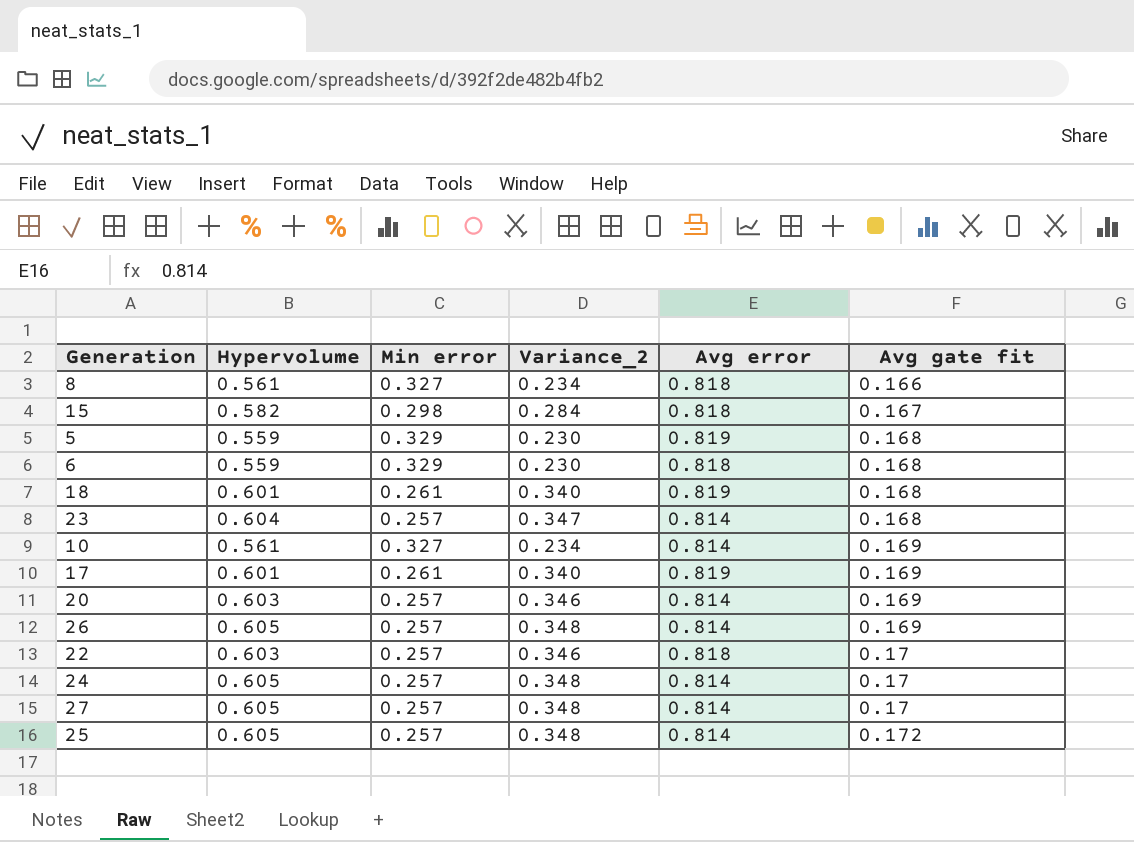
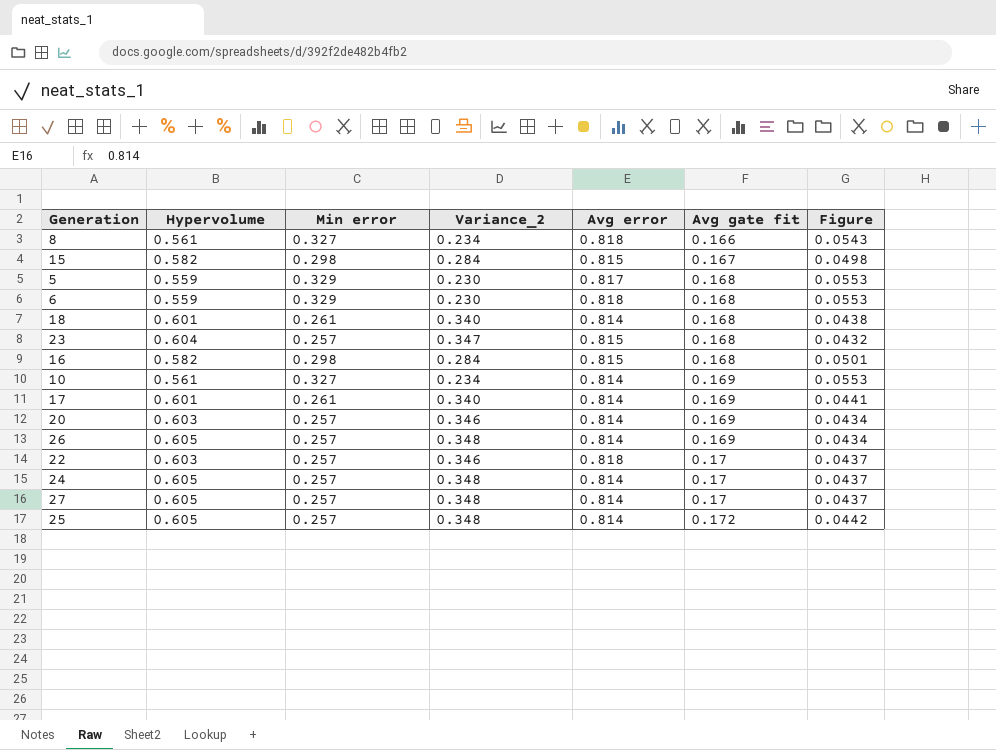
column Figure | formula: none -> [Min error] * [Avg gate fit]
15 | Avg error: 0.818 -> 0.815
5 | Avg error: 0.819 -> 0.817
18 | Avg error: 0.819 -> 0.814
23 | Avg error: 0.814 -> 0.815
row 16: none -> 0.582 | 0.298 | 0.284 | 0.815 | 0.168 | 0.0501
17 | Avg error: 0.819 -> 0.814

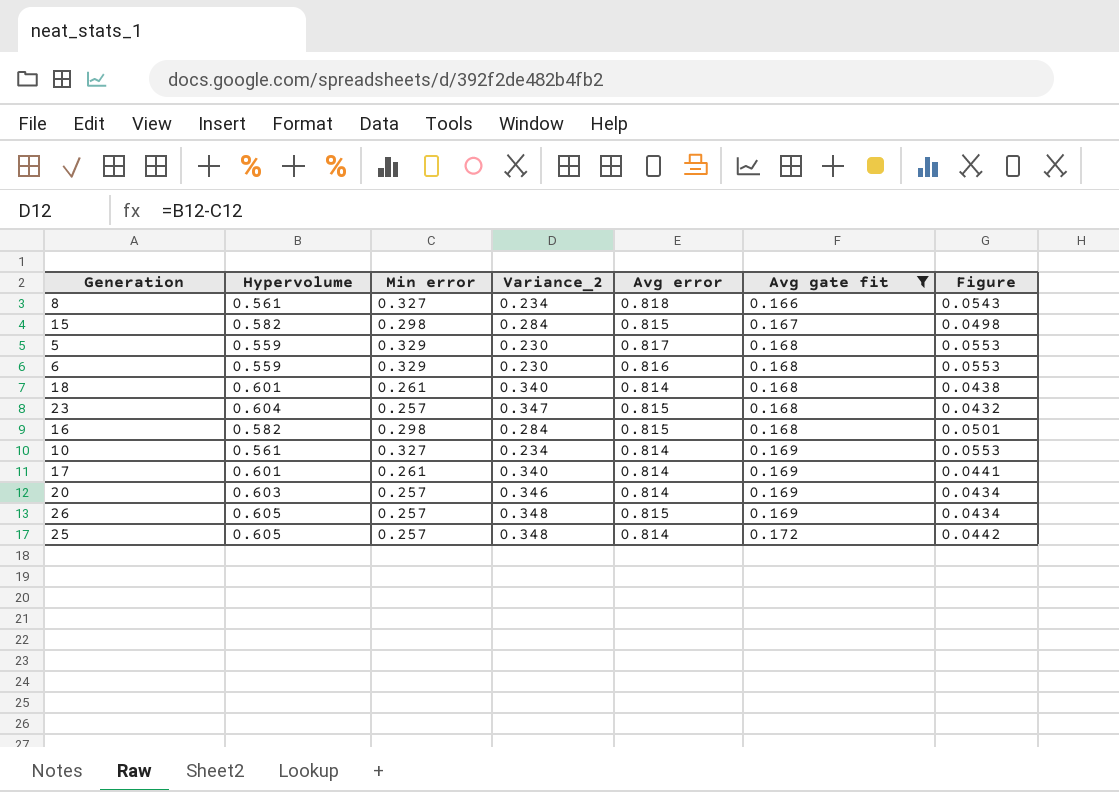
filter: none -> Avg gate fit != 0.17
6 | Avg error: 0.818 -> 0.816
26 | Avg error: 0.814 -> 0.815

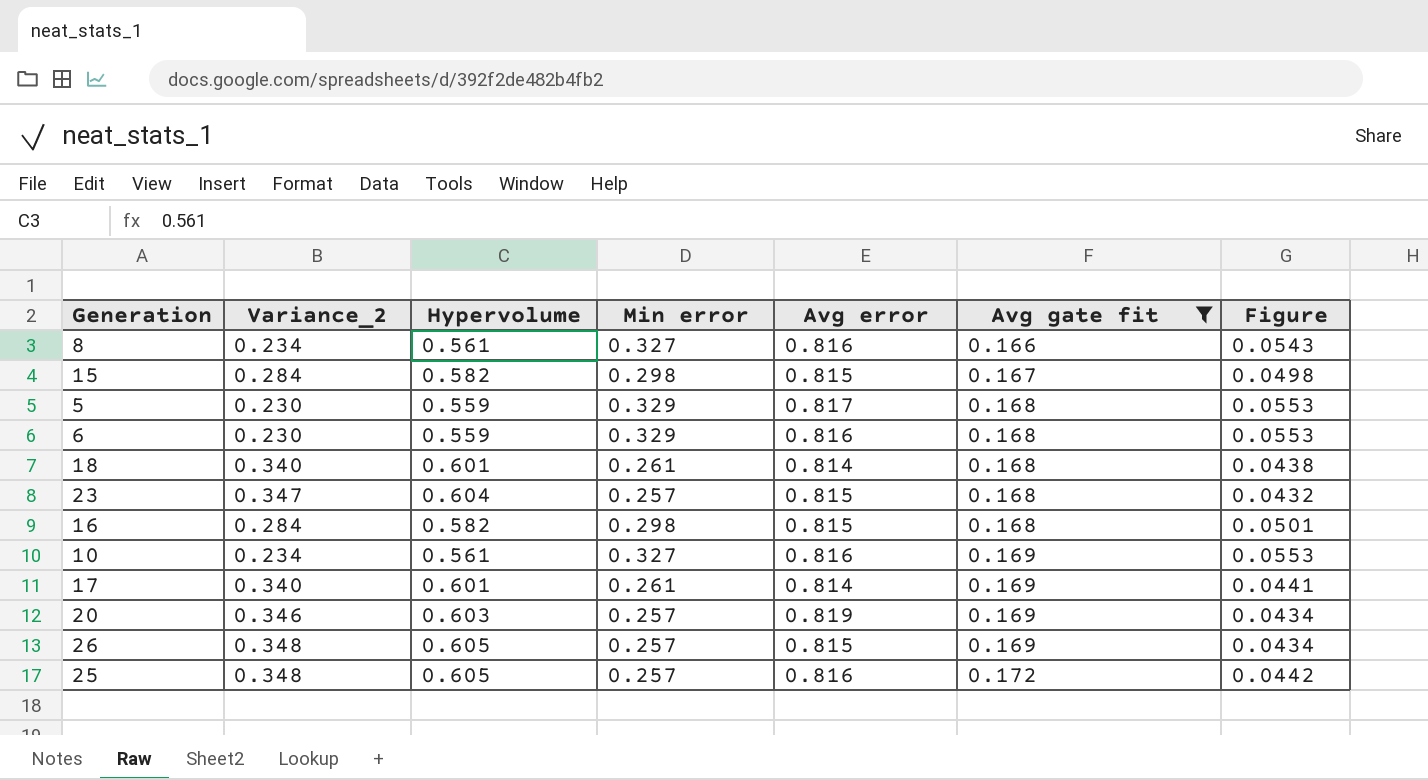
column Variance_2 | position: 4 -> 2
8 | Avg error: 0.818 -> 0.816
10 | Avg error: 0.814 -> 0.816
20 | Avg error: 0.814 -> 0.819
25 | Avg error: 0.814 -> 0.816

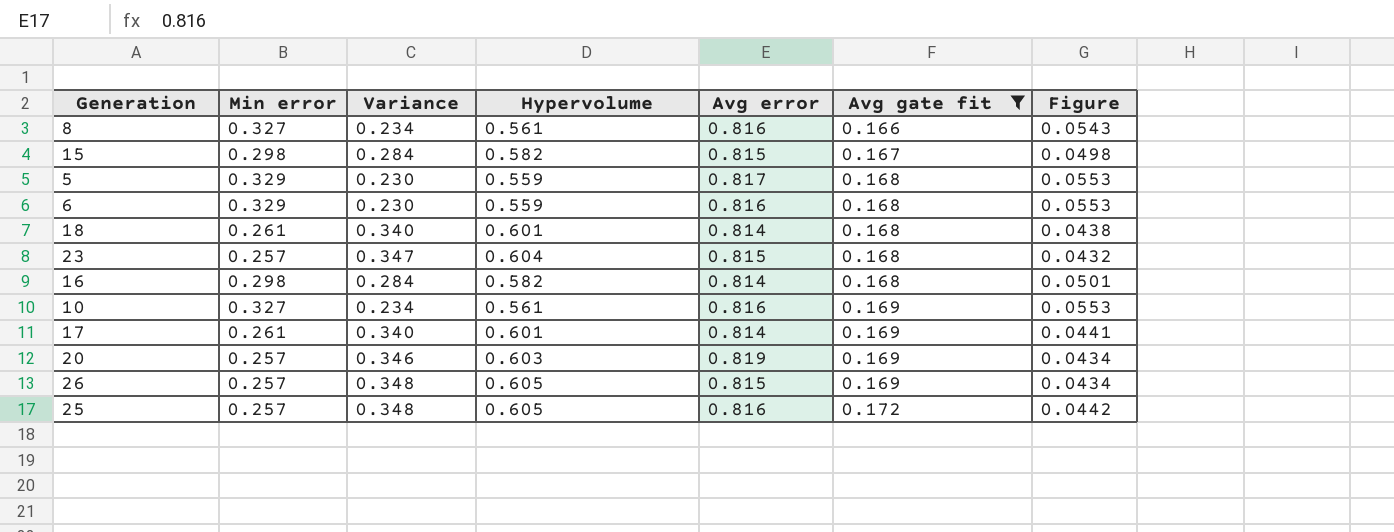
column Min error | position: 4 -> 2
column name: Variance_2 -> Variance
16 | Avg error: 0.815 -> 0.814

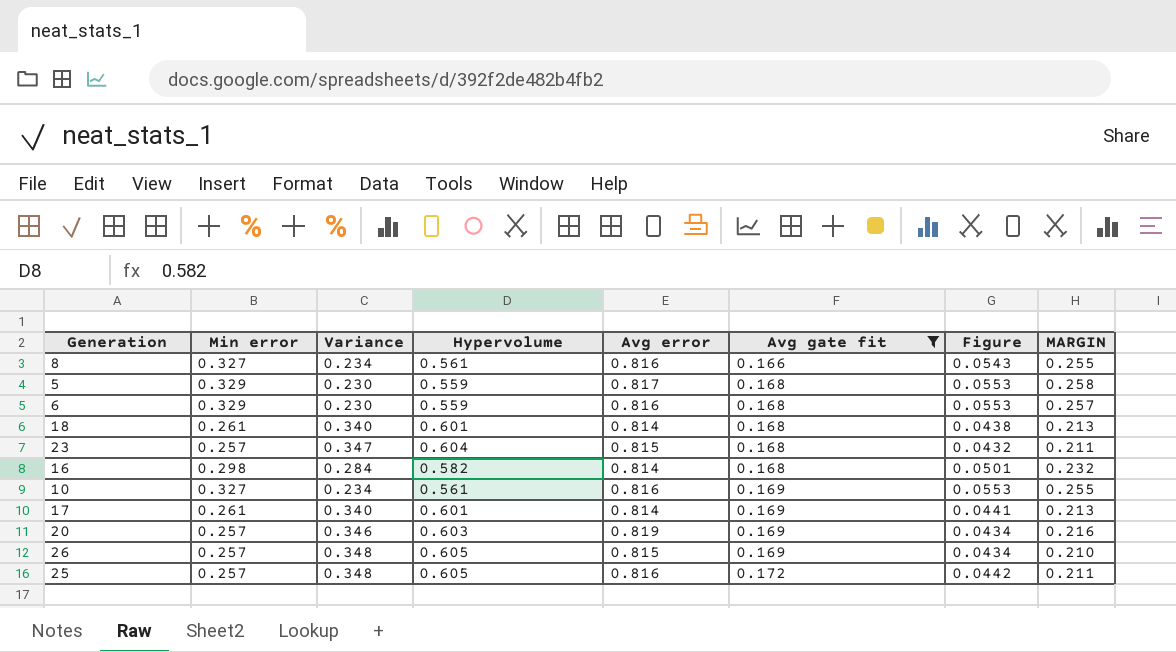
column MARGIN | formula: none -> [Avg error] - [Hypervolume]
row 15: 0.298 | 0.284 | 0.582 | 0.815 | 0.167 | 0.0498 -> none

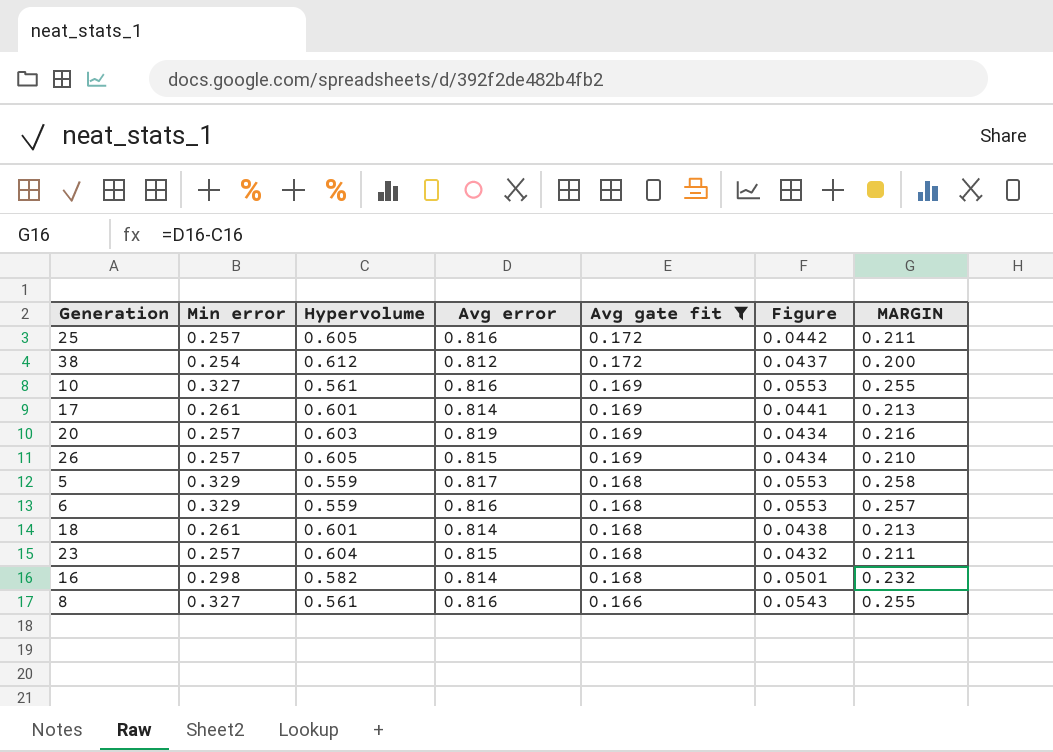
row order: Avg gate fit ascending -> Avg gate fit descending
column Variance | formula: [Hypervolume] - [Min error] -> none
row 38: none -> 0.254 | 0.612 | 0.812 | 0.172 | 0.0437 | 0.200

